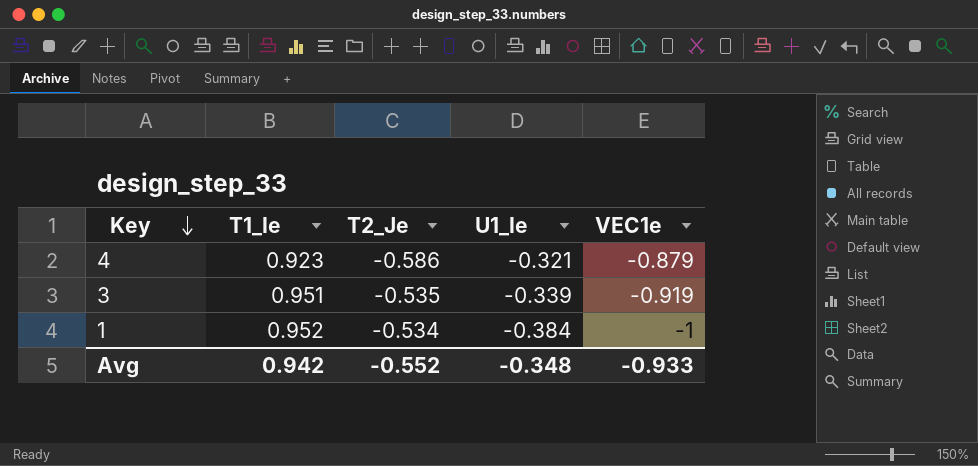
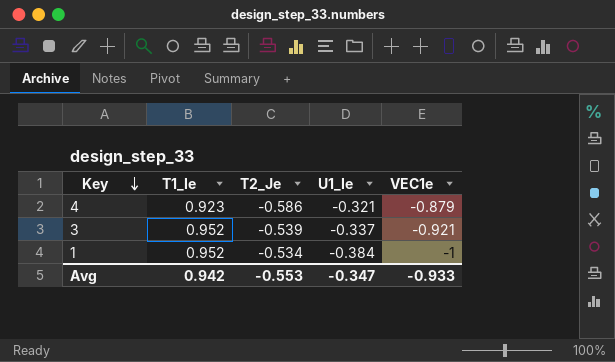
3 | T1_Ie: 0.951 -> 0.952
3 | T2_Je: -0.535 -> -0.539
3 | U1_Ie: -0.339 -> -0.337
3 | VEC1e: -0.919 -> -0.921
Avg | T2_Je: -0.552 -> -0.553
Avg | U1_Ie: -0.348 -> -0.347

